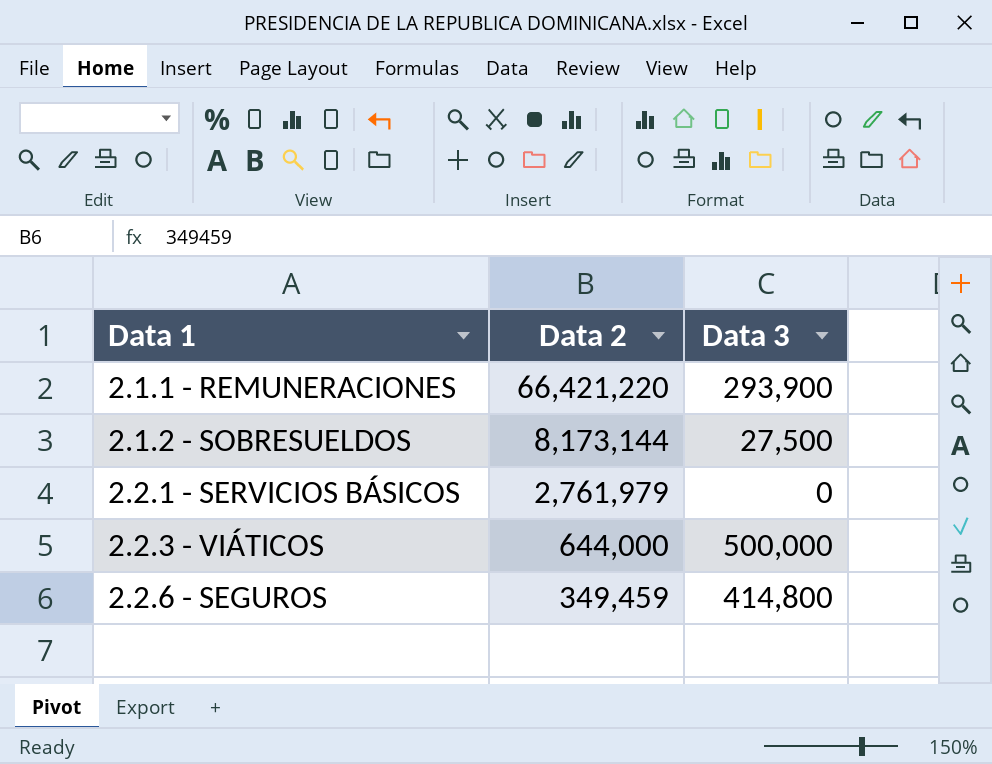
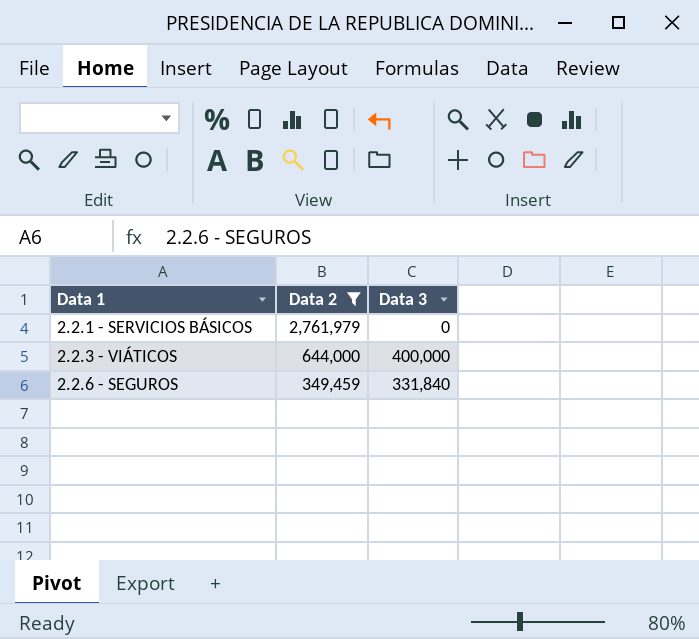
filter: none -> Data 2 <= 2,761,979
2.2.3 - VIÁTICOS | Data 3: 500,000 -> 400,000
2.2.6 - SEGUROS | Data 3: 414,800 -> 331,840

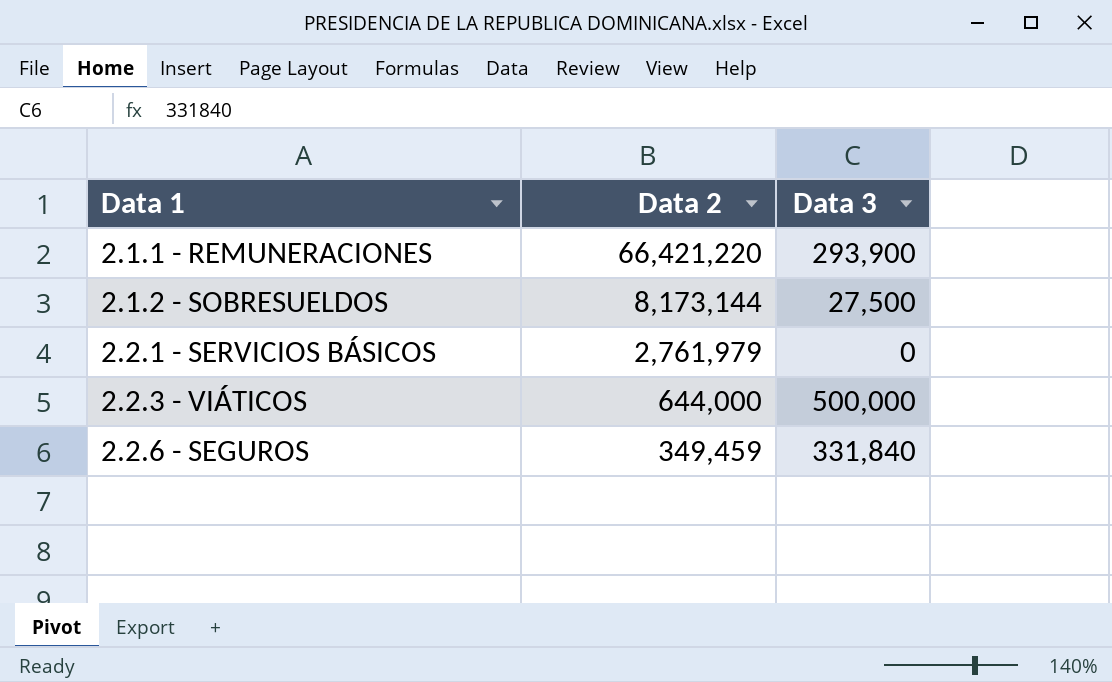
filter: Data 2 <= 2,761,979 -> none
2.2.3 - VIÁTICOS | Data 3: 400,000 -> 500,000

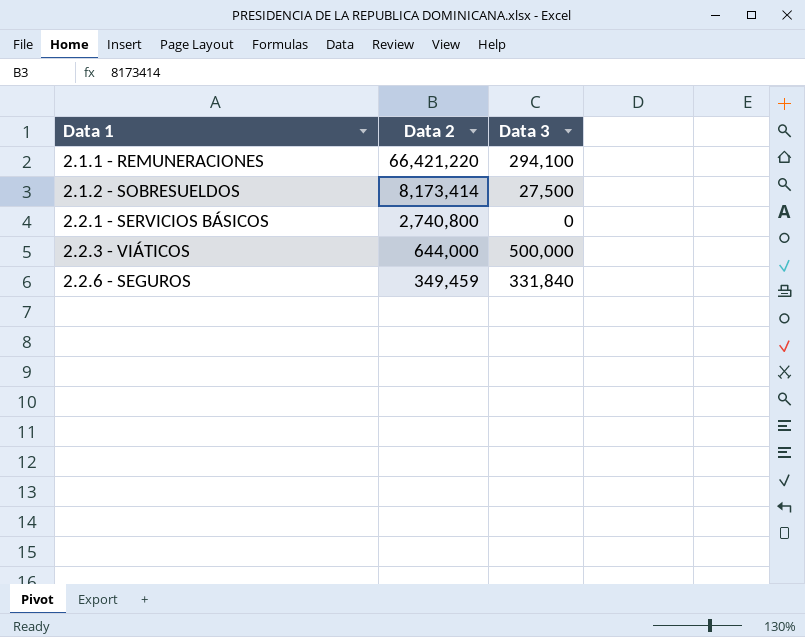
2.1.1 - REMUNERACIONES | Data 3: 293,900 -> 294,100
2.1.2 - SOBRESUELDOS | Data 2: 8,173,144 -> 8,173,414
2.2.1 - SERVICIOS BÁSICOS | Data 2: 2,761,979 -> 2,740,800

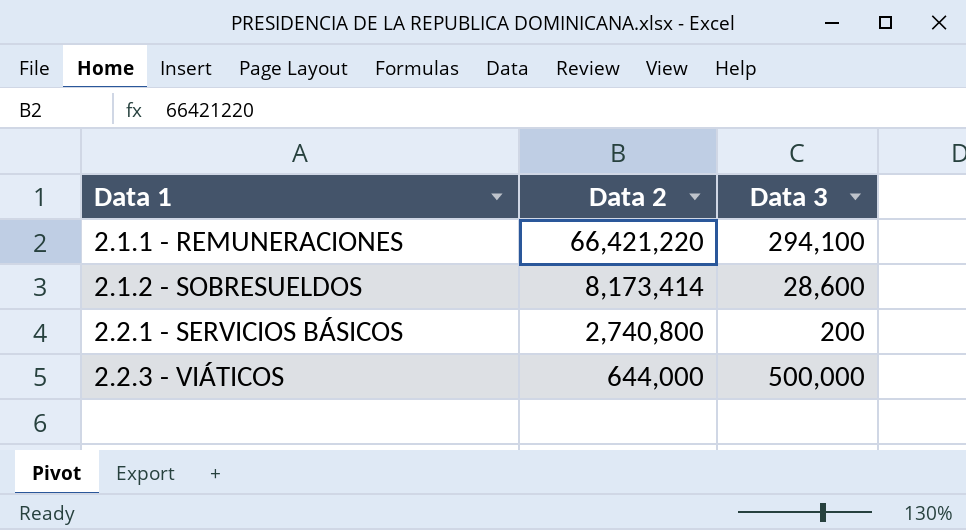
row 2.2.6 - SEGUROS: 349,459 | 331,840 -> none
2.1.2 - SOBRESUELDOS | Data 3: 27,500 -> 28,600
2.2.1 - SERVICIOS BÁSICOS | Data 3: 0 -> 200

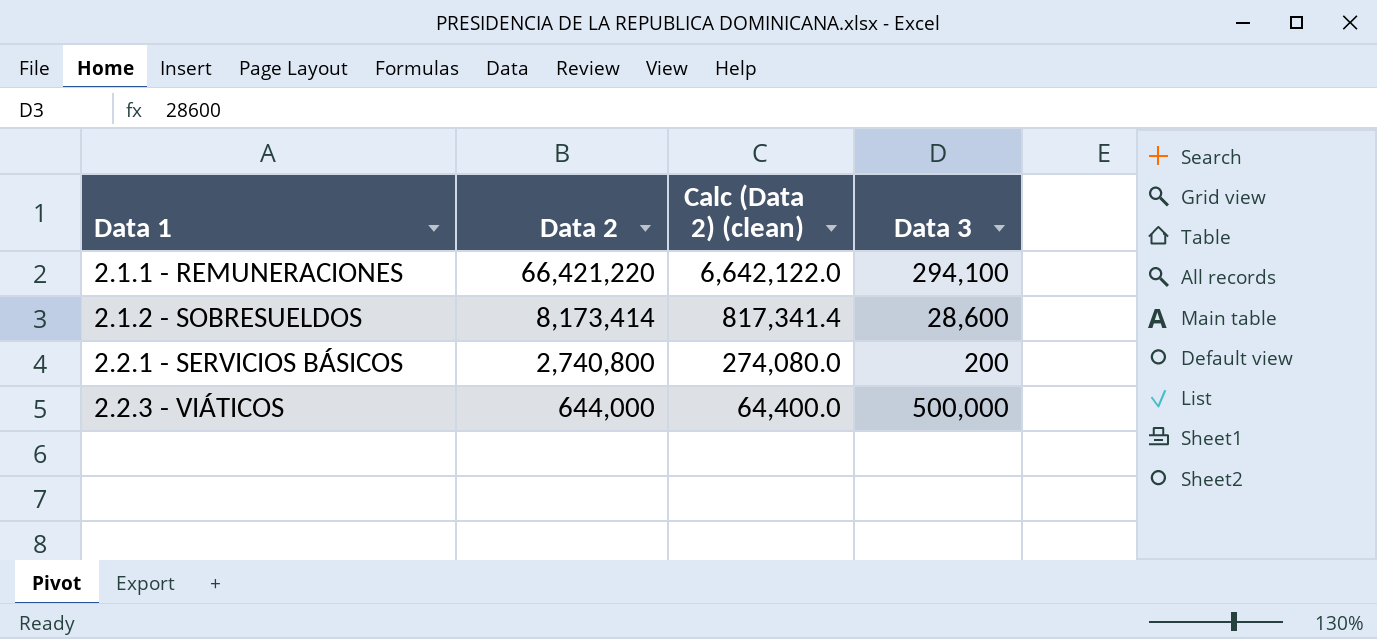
column Calc (Data 2) (clean) | formula: none -> [Data 2] * 0.1

